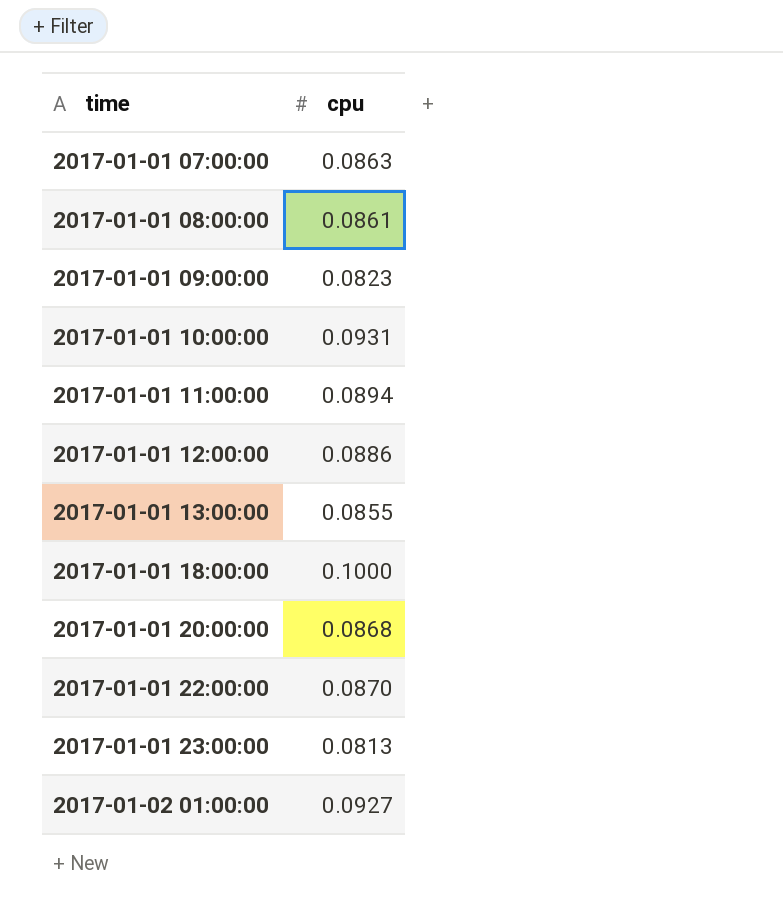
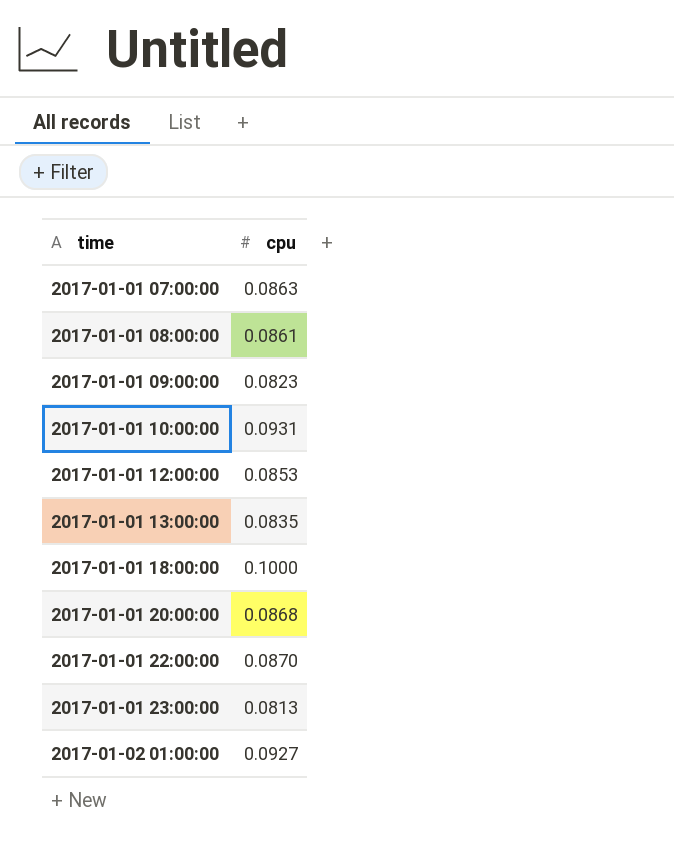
row 2017-01-01 11:00:00: 0.0894 -> none
2017-01-01 12:00:00 | cpu: 0.0886 -> 0.0853
2017-01-01 13:00:00 | cpu: 0.0855 -> 0.0835

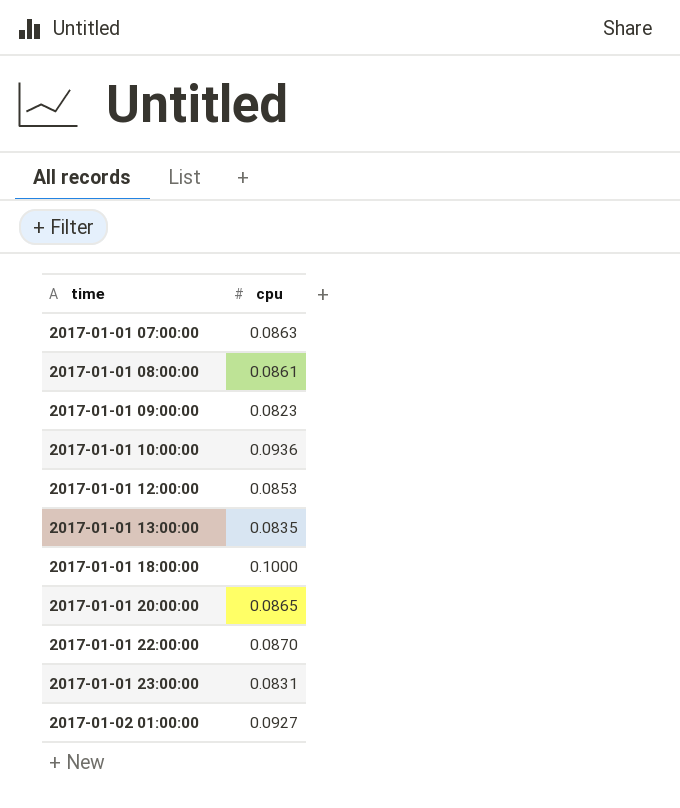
2017-01-01 10:00:00 | cpu: 0.0931 -> 0.0936
2017-01-01 20:00:00 | cpu: 0.0868 -> 0.0865
2017-01-01 23:00:00 | cpu: 0.0813 -> 0.0831

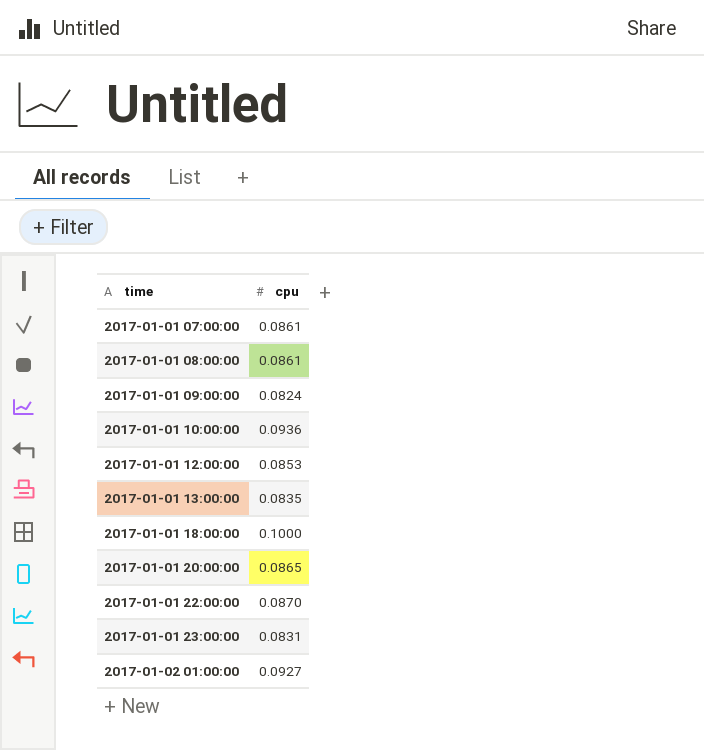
2017-01-01 07:00:00 | cpu: 0.0863 -> 0.0861
2017-01-01 09:00:00 | cpu: 0.0823 -> 0.0824

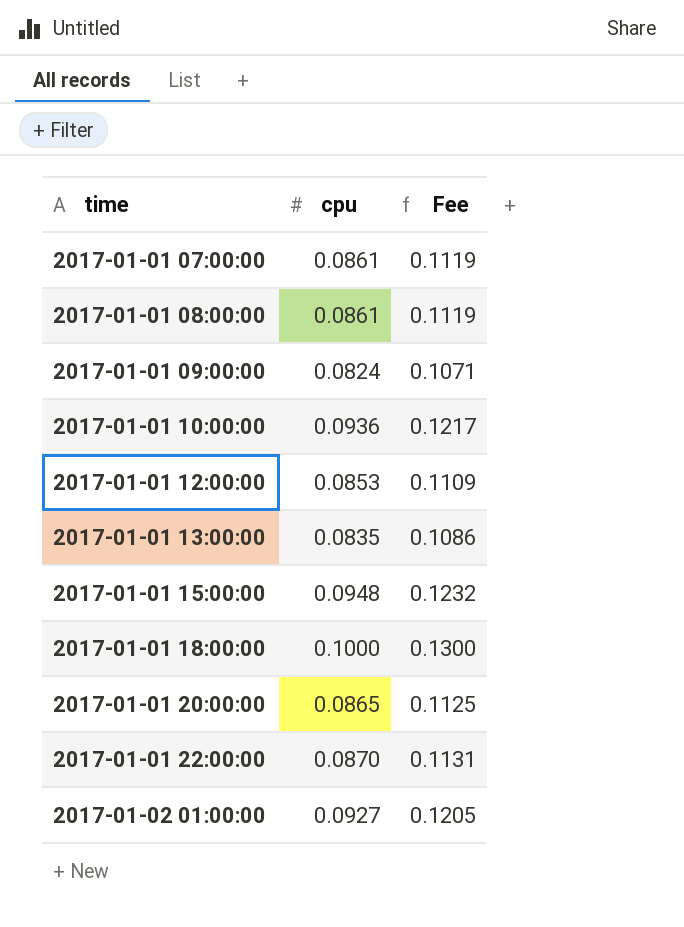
column Fee | formula: none -> [cpu] * 1.3
row 2017-01-01 23:00:00: 0.0831 -> none
row 2017-01-01 15:00:00: none -> 0.0948 | 0.1232

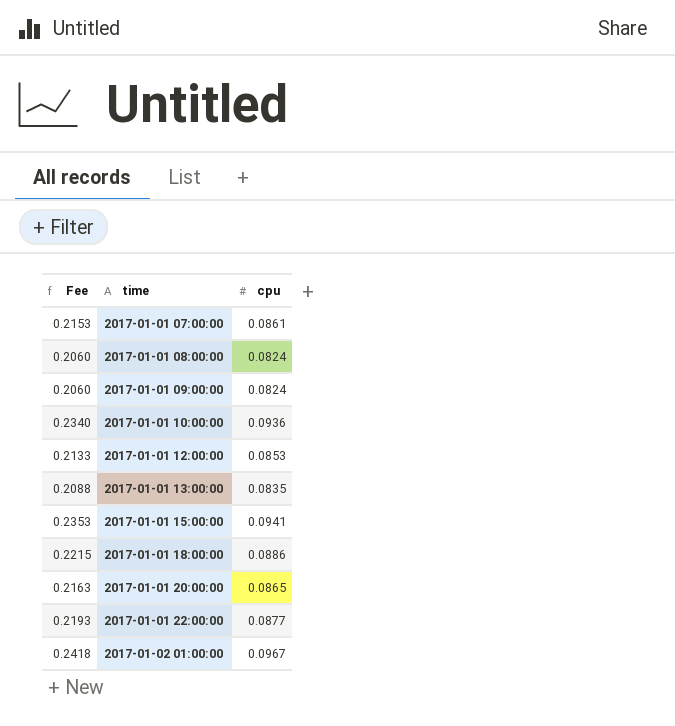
column Fee | formula: [cpu] * 1.3 -> [cpu] * 2.5
column Fee | position: 3 -> 1
2017-01-01 08:00:00 | cpu: 0.0861 -> 0.0824
2017-01-01 15:00:00 | cpu: 0.0948 -> 0.0941
2017-01-01 18:00:00 | cpu: 0.1000 -> 0.0886
2017-01-01 22:00:00 | cpu: 0.0870 -> 0.0877
2017-01-02 01:00:00 | cpu: 0.0927 -> 0.0967

